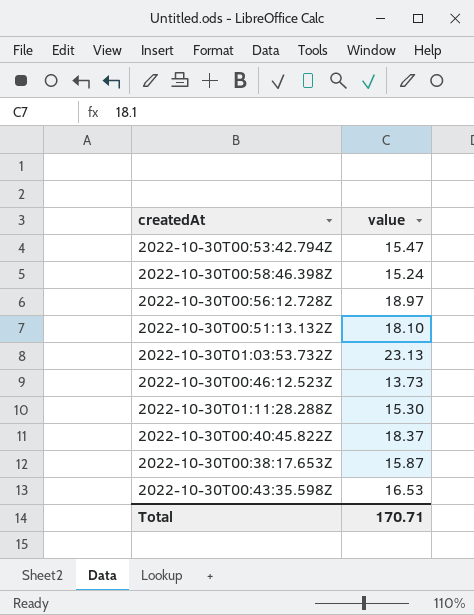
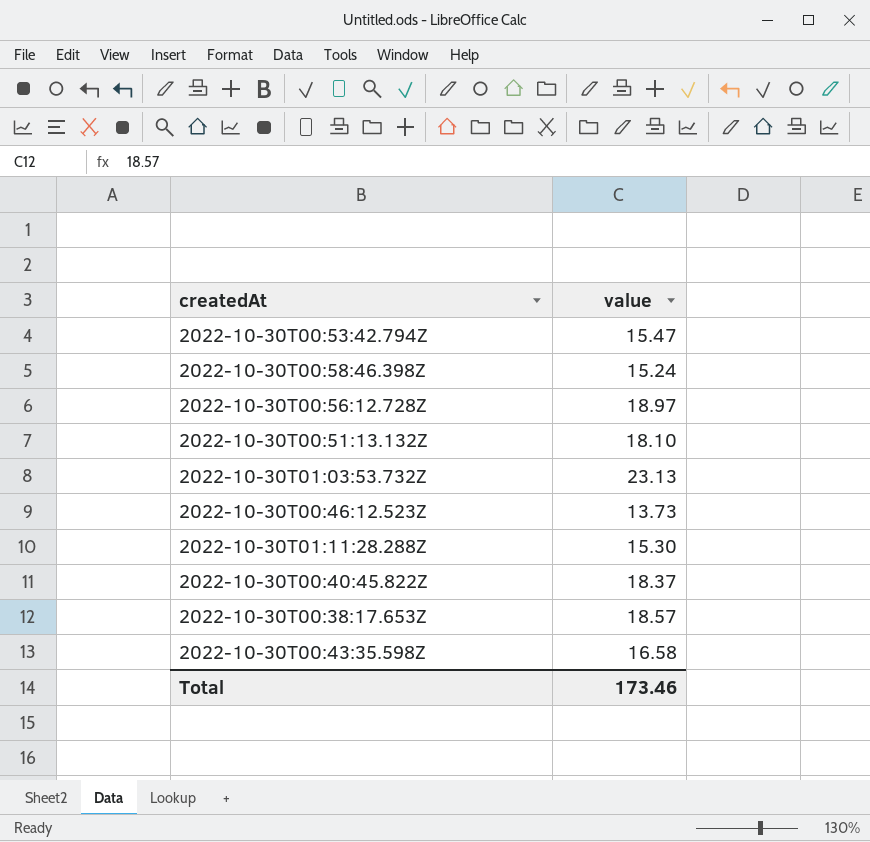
2022-10-30T00:38:17.653Z | value: 15.87 -> 18.57
2022-10-30T00:43:35.598Z | value: 16.53 -> 16.58
Total | value: 170.71 -> 173.46

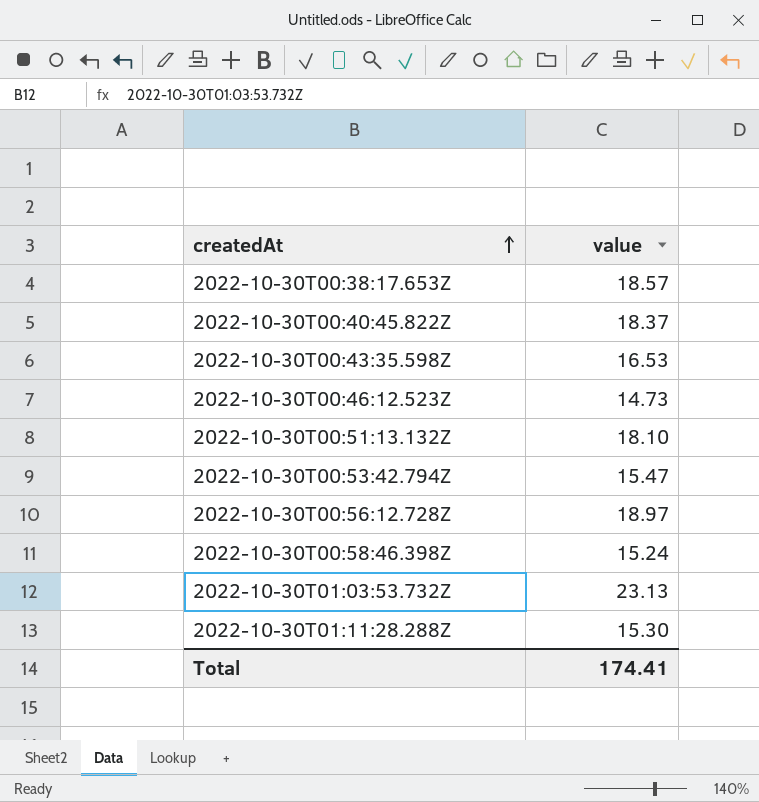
row order: none -> createdAt ascending
2022-10-30T00:43:35.598Z | value: 16.58 -> 16.53
2022-10-30T00:46:12.523Z | value: 13.73 -> 14.73
Total | value: 173.46 -> 174.41

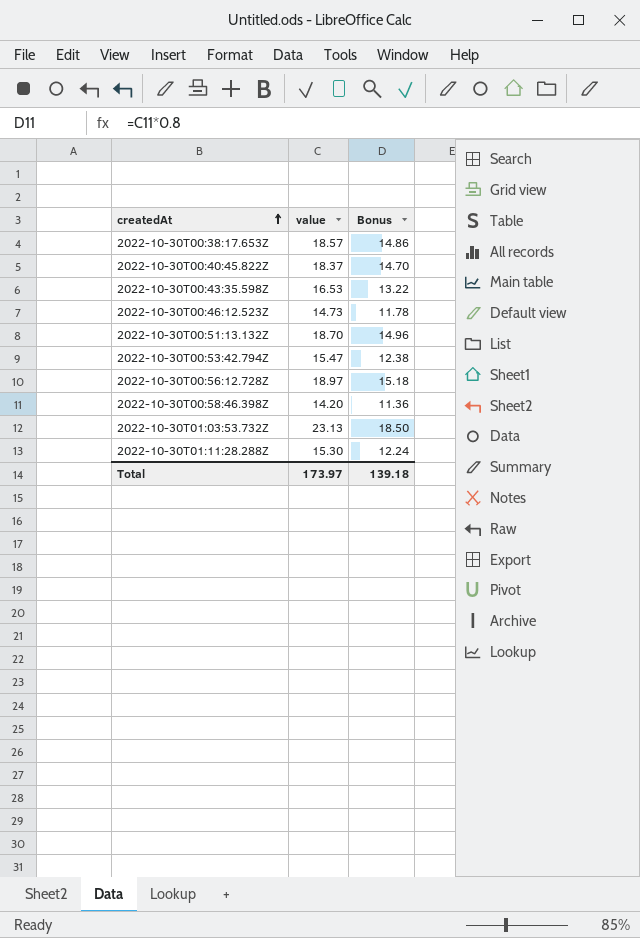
column Bonus | formula: none -> [value] * 0.8
2022-10-30T00:51:13.132Z | value: 18.10 -> 18.70
2022-10-30T00:58:46.398Z | value: 15.24 -> 14.20
Total | value: 174.41 -> 173.97

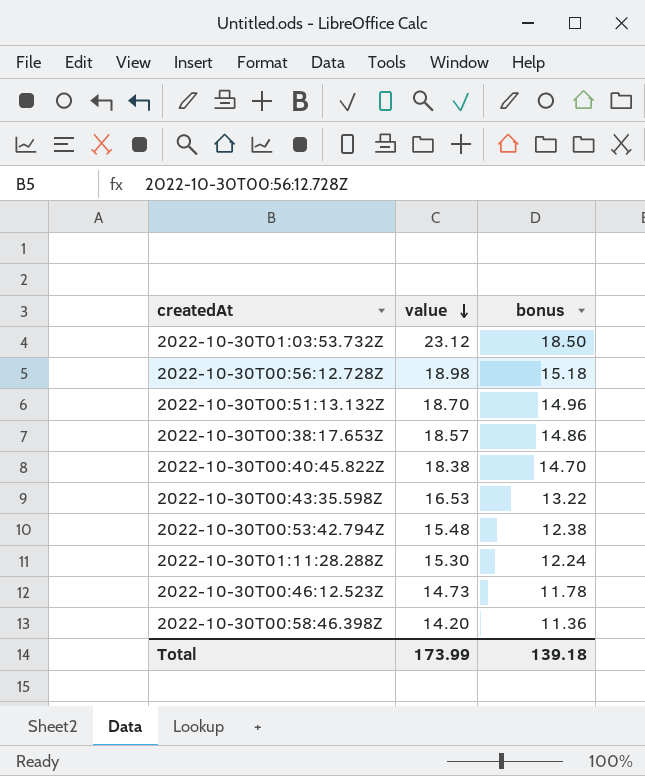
row order: createdAt ascending -> value descending
column name: Bonus -> bonus
2022-10-30T01:03:53.732Z | value: 23.13 -> 23.12
2022-10-30T00:56:12.728Z | value: 18.97 -> 18.98
2022-10-30T00:40:45.822Z | value: 18.37 -> 18.38
2022-10-30T00:53:42.794Z | value: 15.47 -> 15.48
Total | value: 173.97 -> 173.99

